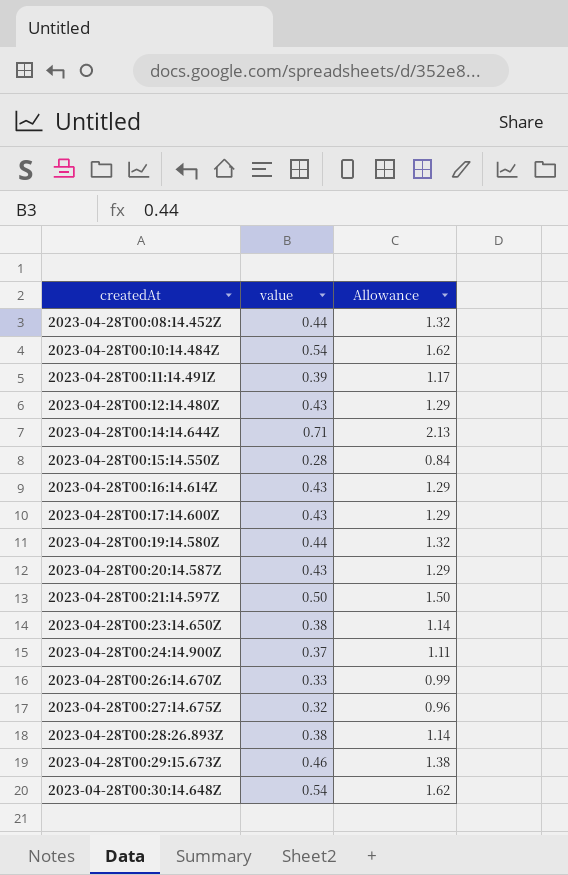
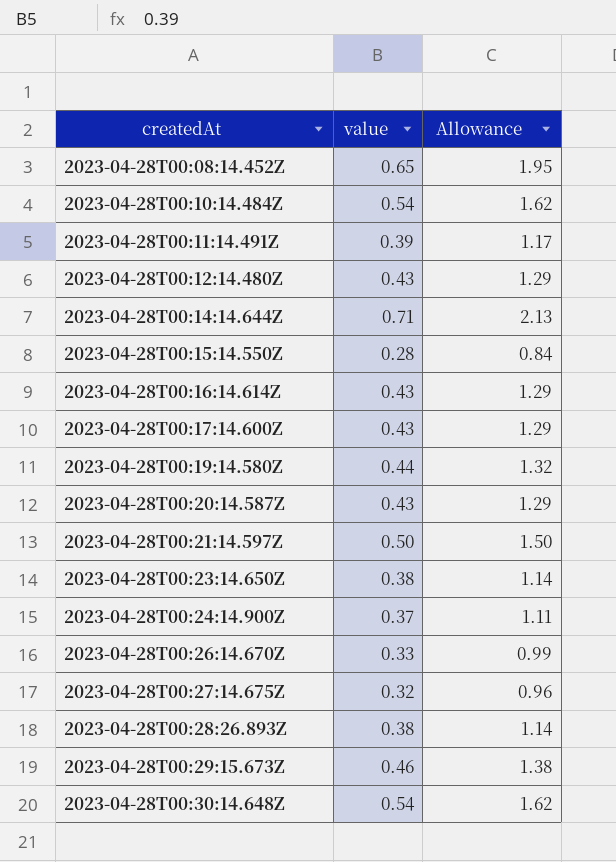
2023-04-28T00:08:14.452Z | value: 0.44 -> 0.65
2023-04-28T00:08:14.452Z | Allowance: 1.32 -> 1.95

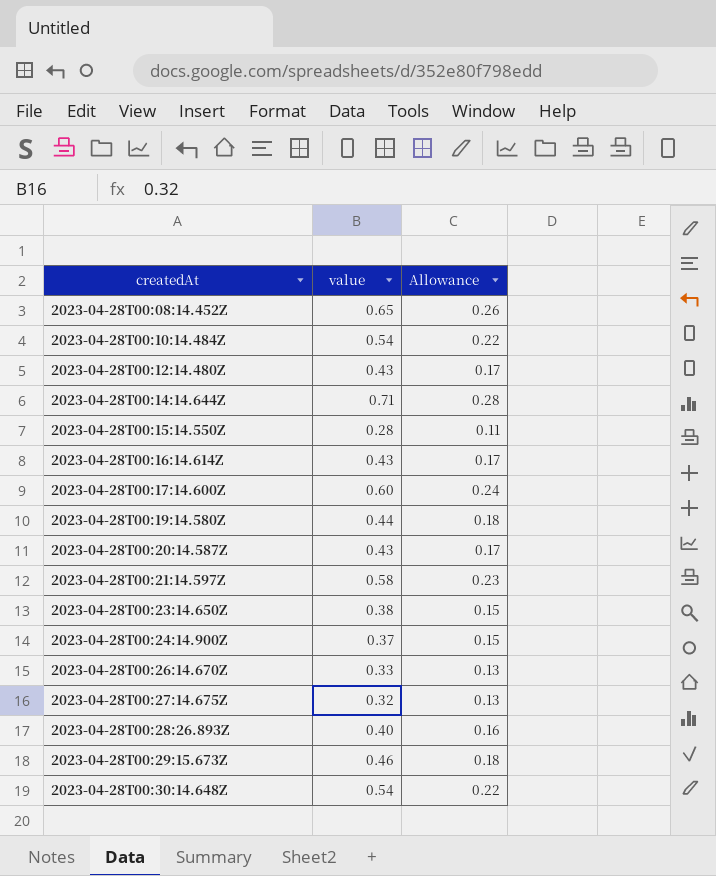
column Allowance | formula: [value] * 3 -> [value] * 0.4
row 2023-04-28T00:11:14.491Z: 0.39 | 1.17 -> none
2023-04-28T00:17:14.600Z | value: 0.43 -> 0.60
2023-04-28T00:21:14.597Z | value: 0.50 -> 0.58
2023-04-28T00:28:26.893Z | value: 0.38 -> 0.40

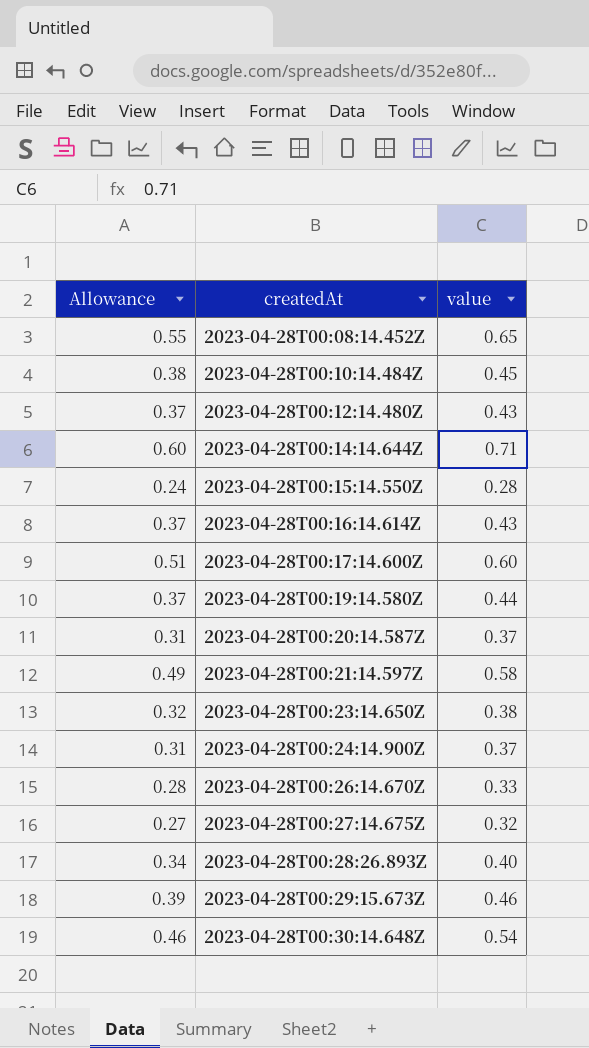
column Allowance | formula: [value] * 0.4 -> [value] * 0.85
column Allowance | position: 3 -> 1
2023-04-28T00:10:14.484Z | value: 0.54 -> 0.45
2023-04-28T00:20:14.587Z | value: 0.43 -> 0.37

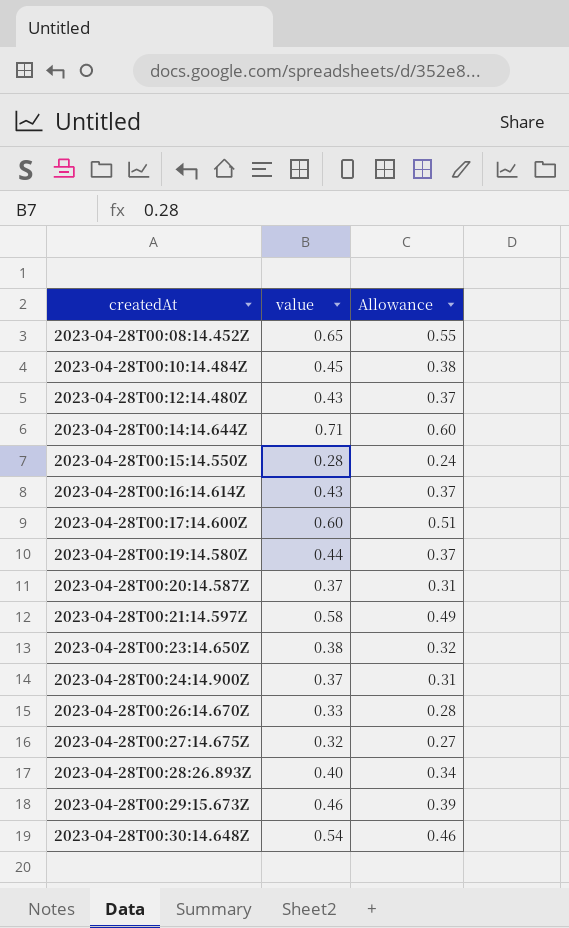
column Allowance | position: 1 -> 3

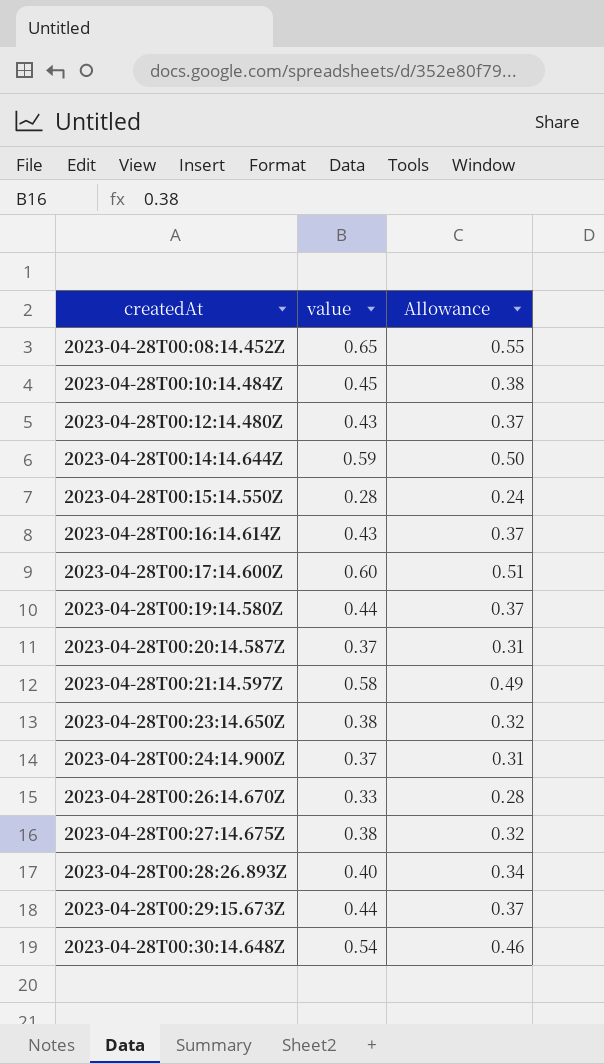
2023-04-28T00:14:14.644Z | value: 0.71 -> 0.59
2023-04-28T00:14:14.644Z | Allowance: 0.60 -> 0.50
2023-04-28T00:27:14.675Z | value: 0.32 -> 0.38
2023-04-28T00:27:14.675Z | Allowance: 0.27 -> 0.32
2023-04-28T00:29:15.673Z | value: 0.46 -> 0.44
2023-04-28T00:29:15.673Z | Allowance: 0.39 -> 0.37

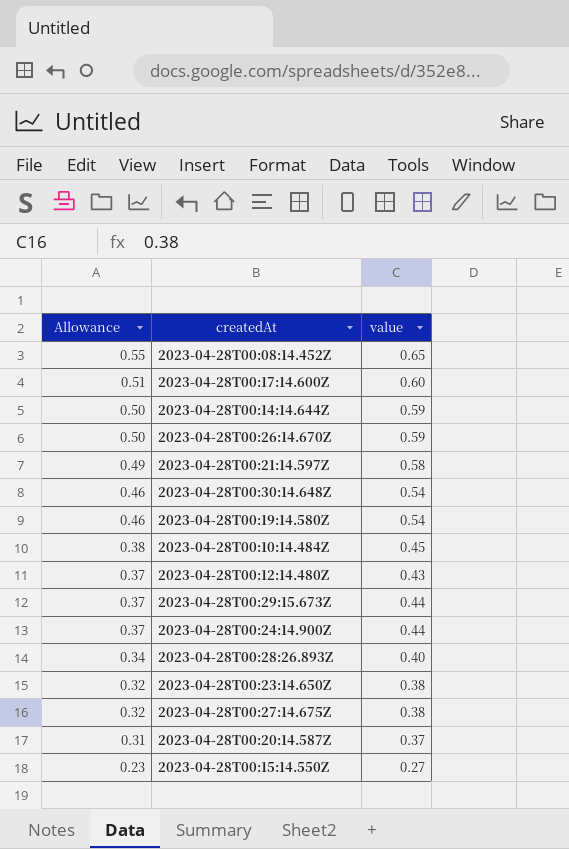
row order: createdAt ascending -> Allowance descending
column Allowance | position: 3 -> 1
row 2023-04-28T00:16:14.614Z: 0.43 | 0.37 -> none
2023-04-28T00:26:14.670Z | Allowance: 0.28 -> 0.50
2023-04-28T00:26:14.670Z | value: 0.33 -> 0.59
2023-04-28T00:19:14.580Z | Allowance: 0.37 -> 0.46
2023-04-28T00:19:14.580Z | value: 0.44 -> 0.54
2023-04-28T00:24:14.900Z | Allowance: 0.31 -> 0.37
2023-04-28T00:24:14.900Z | value: 0.37 -> 0.44
2023-04-28T00:15:14.550Z | Allowance: 0.24 -> 0.23
2023-04-28T00:15:14.550Z | value: 0.28 -> 0.27

